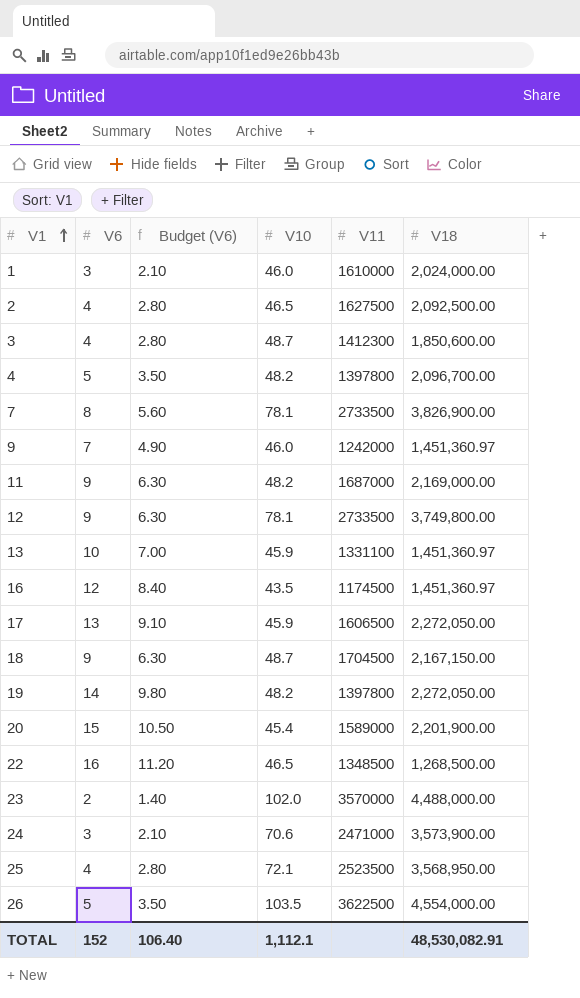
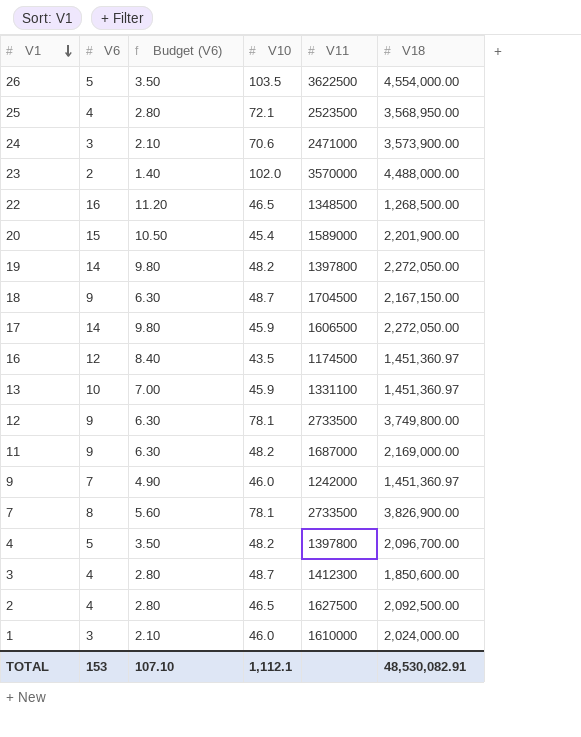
row order: V1 ascending -> V1 descending
17 | V6: 13 -> 14
17 | Budget (V6): 9.10 -> 9.80
TOTAL | V6: 152 -> 153
TOTAL | Budget (V6): 106.40 -> 107.10

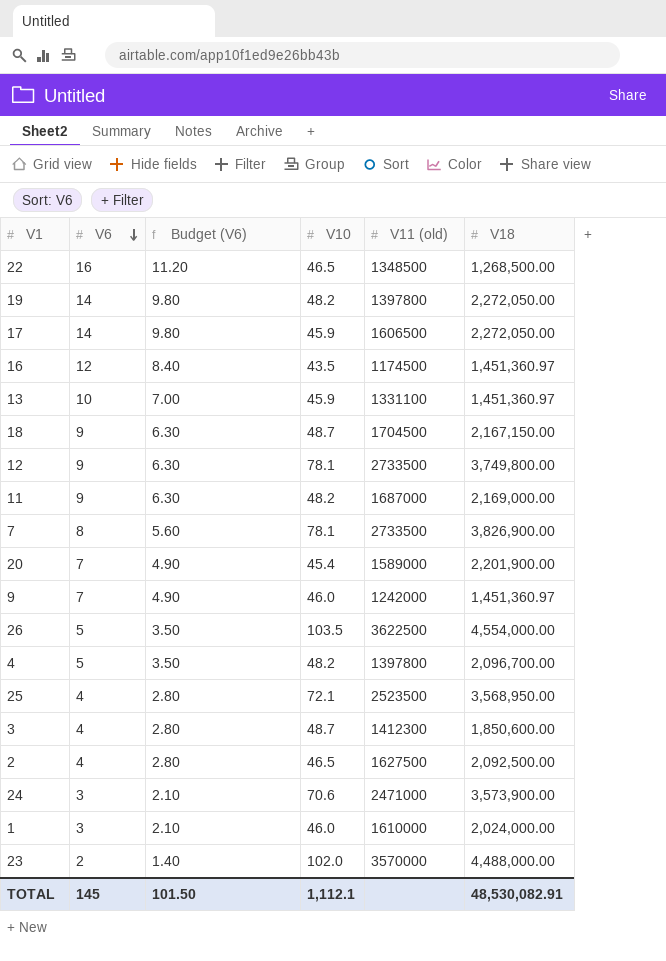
row order: V1 descending -> V6 descending
column name: V11 -> V11 (old)
20 | V6: 15 -> 7
20 | Budget (V6): 10.50 -> 4.90
TOTAL | V6: 153 -> 145
TOTAL | Budget (V6): 107.10 -> 101.50

